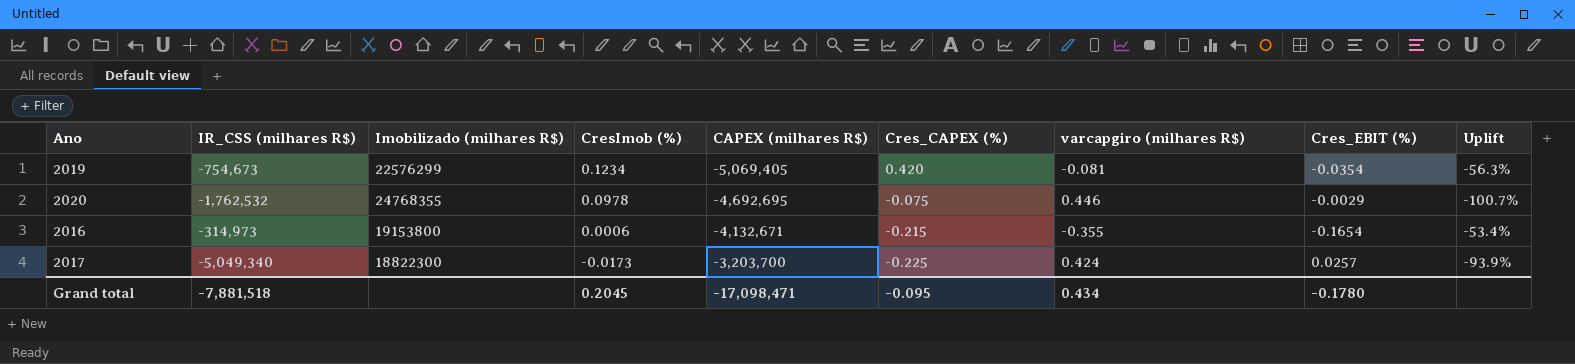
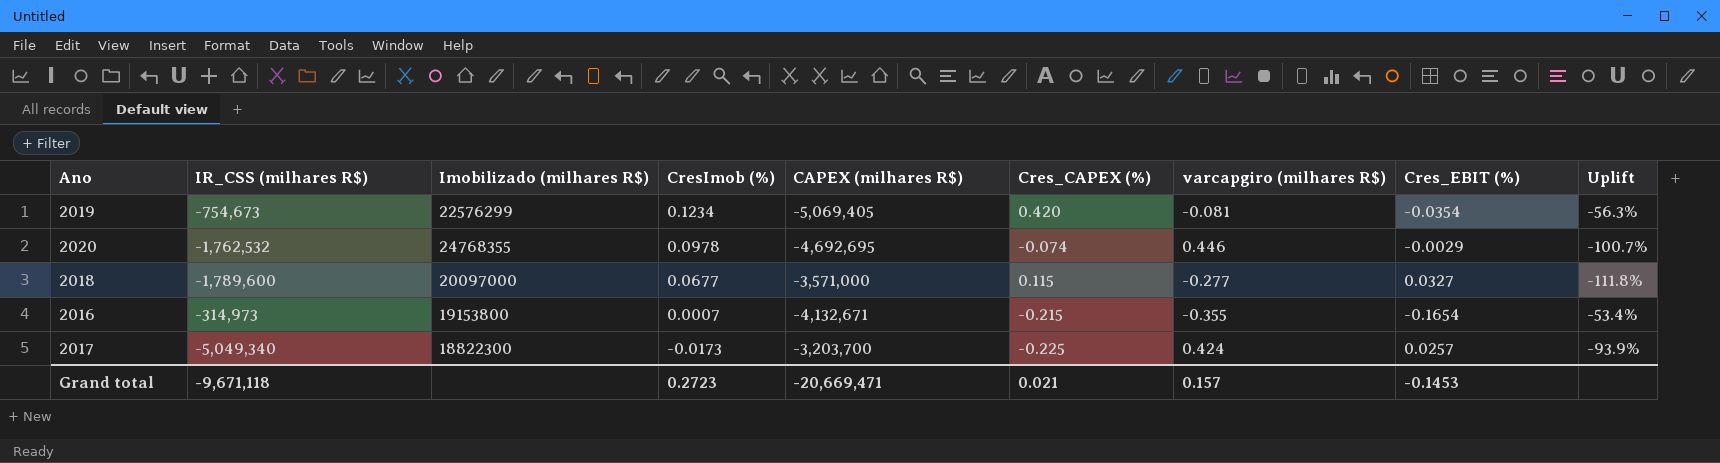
2020 | Cres_CAPEX (%): -0.075 -> -0.074
row 2018: none -> -1,789,600 | 20097000 | 0.0677 | -3,571,000 | 0.115 | -0.277 | 0.0327 | -111.8%
2016 | CresImob (%): 0.0006 -> 0.0007
Grand total | IR_CSS (milhares R$): -7,881,518 -> -9,671,118
Grand total | CresImob (%): 0.2045 -> 0.2723
Grand total | CAPEX (milhares R$): -17,098,471 -> -20,669,471
Grand total | Cres_CAPEX (%): -0.095 -> 0.021
Grand total | varcapgiro (milhares R$): 0.434 -> 0.157
Grand total | Cres_EBIT (%): -0.1780 -> -0.1453

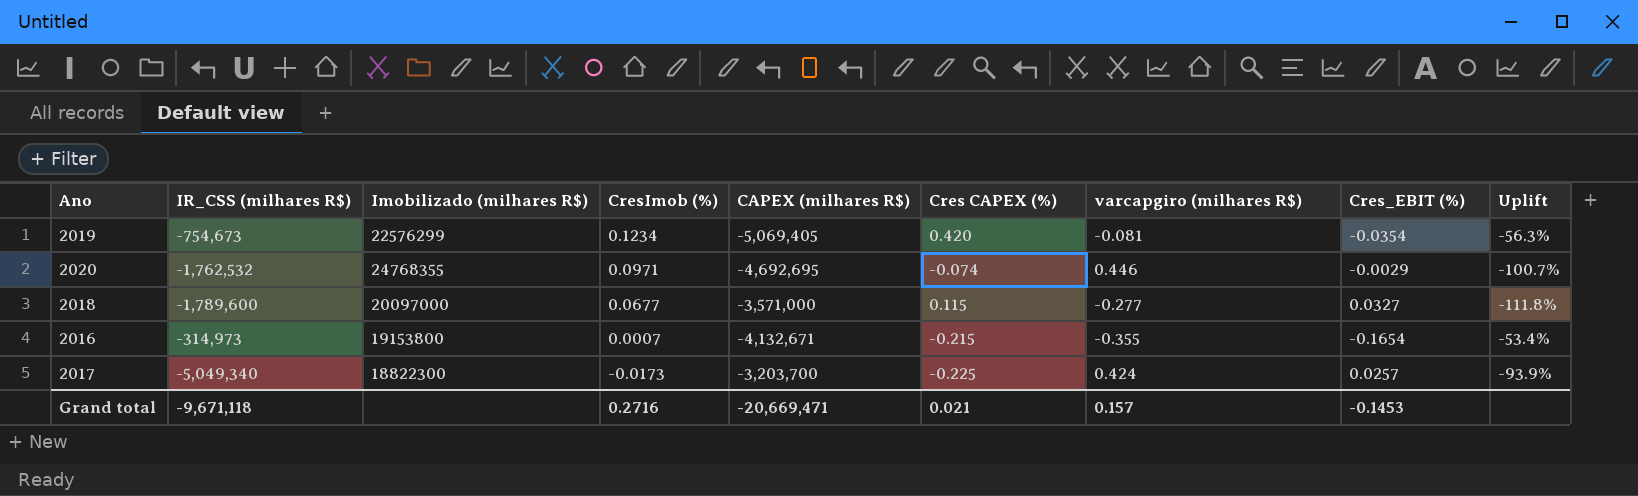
column name: Cres_CAPEX (%) -> Cres CAPEX (%)
2020 | CresImob (%): 0.0978 -> 0.0971
Grand total | CresImob (%): 0.2723 -> 0.2716

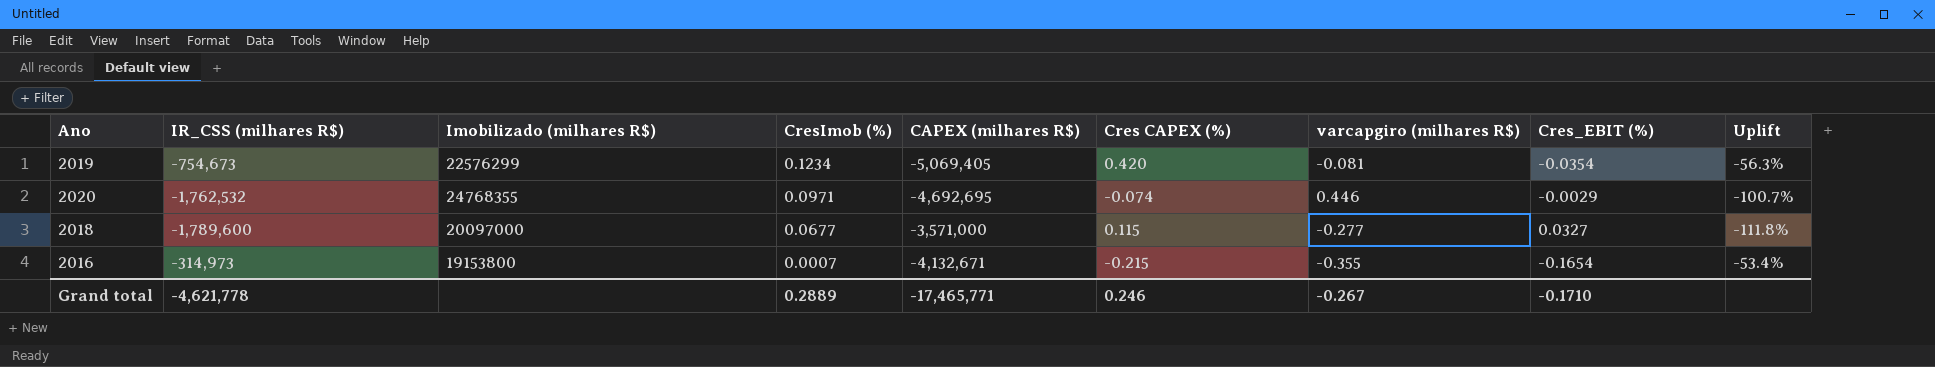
row 2017: -5,049,340 | 18822300 | -0.0173 | -3,203,700 | -0.225 | 0.424 | 0.0257 | -93.9% -> none
Grand total | IR_CSS (milhares R$): -9,671,118 -> -4,621,778
Grand total | CresImob (%): 0.2716 -> 0.2889
Grand total | CAPEX (milhares R$): -20,669,471 -> -17,465,771
Grand total | Cres CAPEX (%): 0.021 -> 0.246
Grand total | varcapgiro (milhares R$): 0.157 -> -0.267
Grand total | Cres_EBIT (%): -0.1453 -> -0.1710

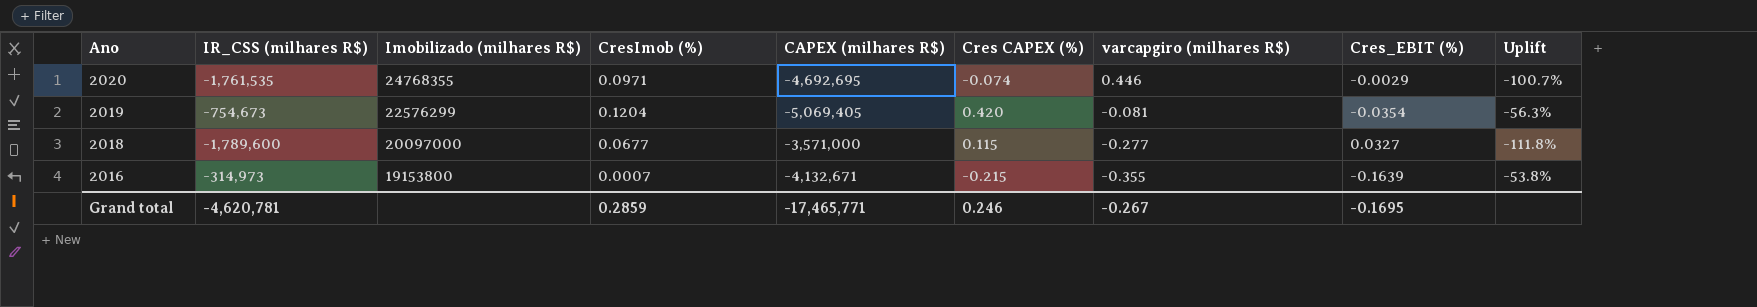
row order: CresImob (%) descending -> Ano descending
2020 | IR_CSS (milhares R$): -1,762,532 -> -1,761,535
2019 | CresImob (%): 0.1234 -> 0.1204
2016 | Cres_EBIT (%): -0.1654 -> -0.1639
2016 | Uplift: -53.4% -> -53.8%
Grand total | IR_CSS (milhares R$): -4,621,778 -> -4,620,781
Grand total | CresImob (%): 0.2889 -> 0.2859
Grand total | Cres_EBIT (%): -0.1710 -> -0.1695

